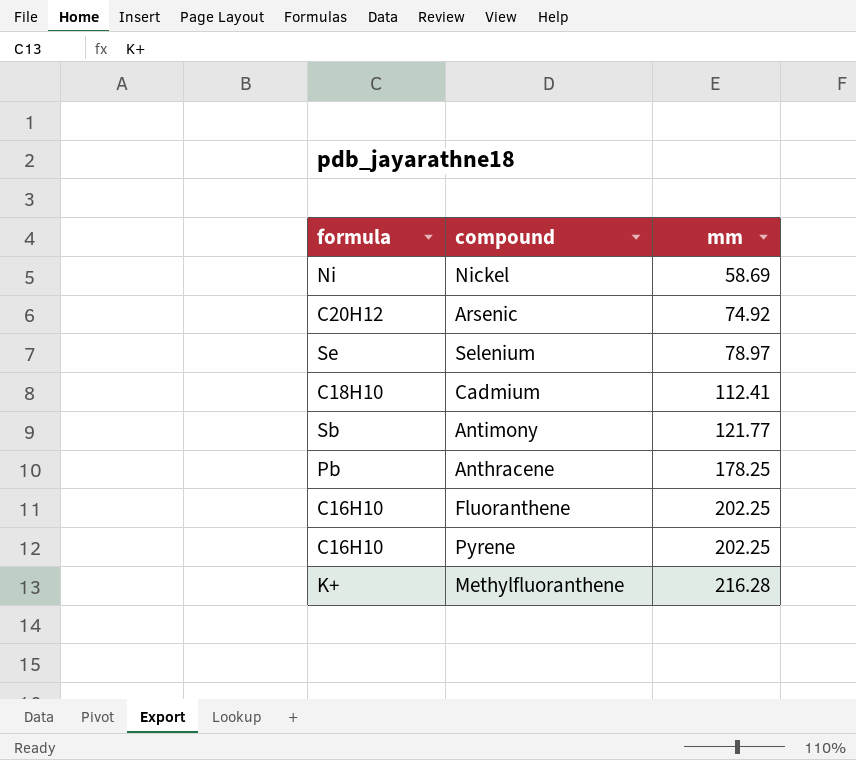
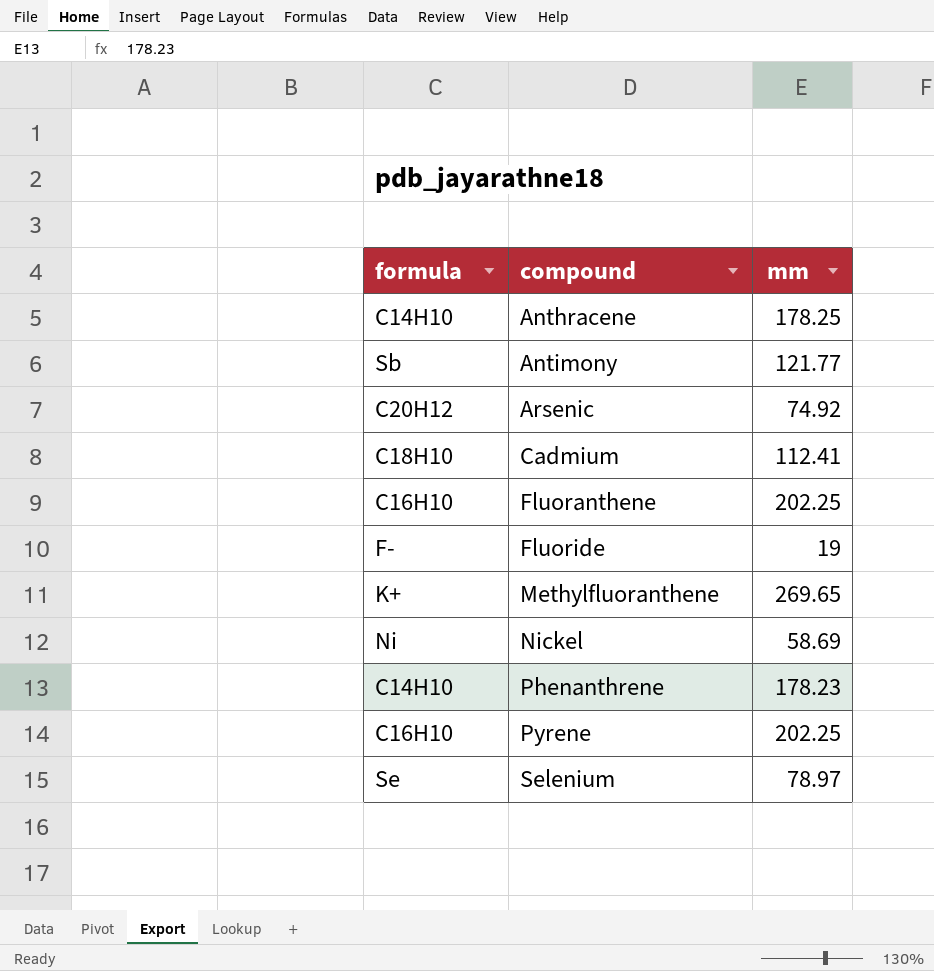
row order: mm ascending -> compound ascending
Anthracene | formula: Pb -> C14H10
row Fluoride: none -> F- | 19
Methylfluoranthene | mm: 216.28 -> 269.65
row Phenanthrene: none -> C14H10 | 178.23

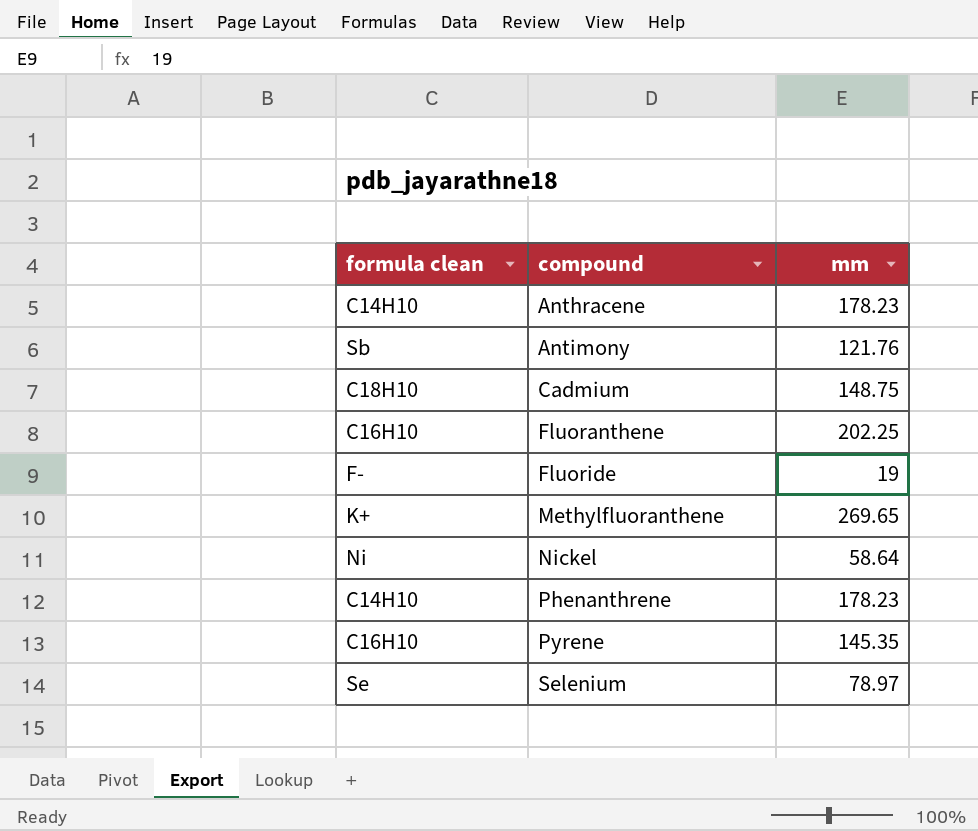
column name: formula -> formula clean
row Arsenic: C20H12 | 74.92 -> none
Anthracene | mm: 178.25 -> 178.23
Antimony | mm: 121.77 -> 121.76
Cadmium | mm: 112.41 -> 148.75
Nickel | mm: 58.69 -> 58.64
Pyrene | mm: 202.25 -> 145.35

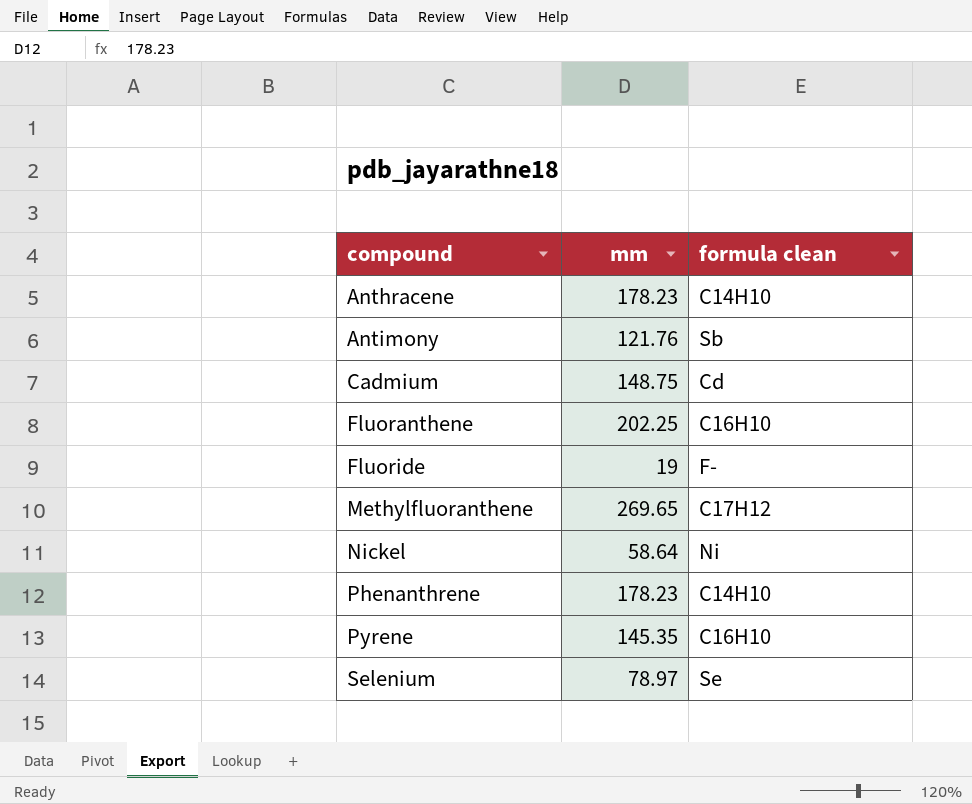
column formula clean | position: 1 -> 3
Cadmium | formula clean: C18H10 -> Cd
Methylfluoranthene | formula clean: K+ -> C17H12

